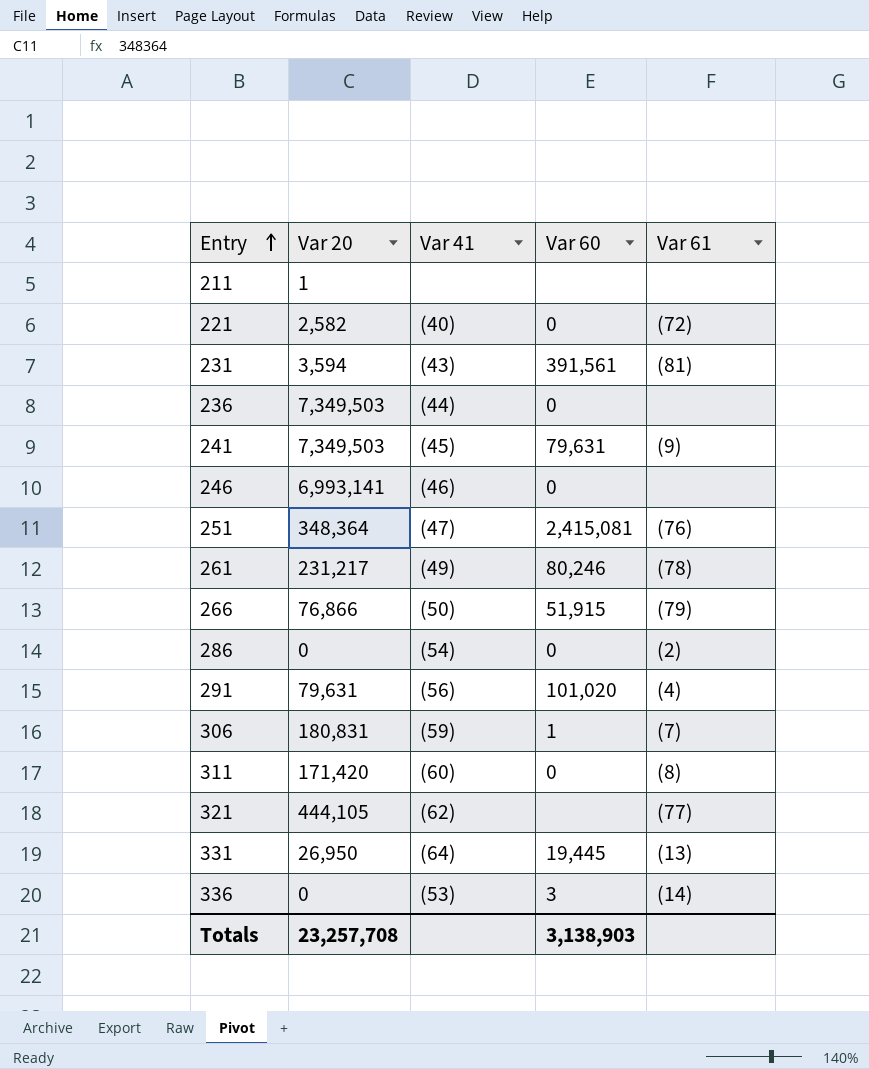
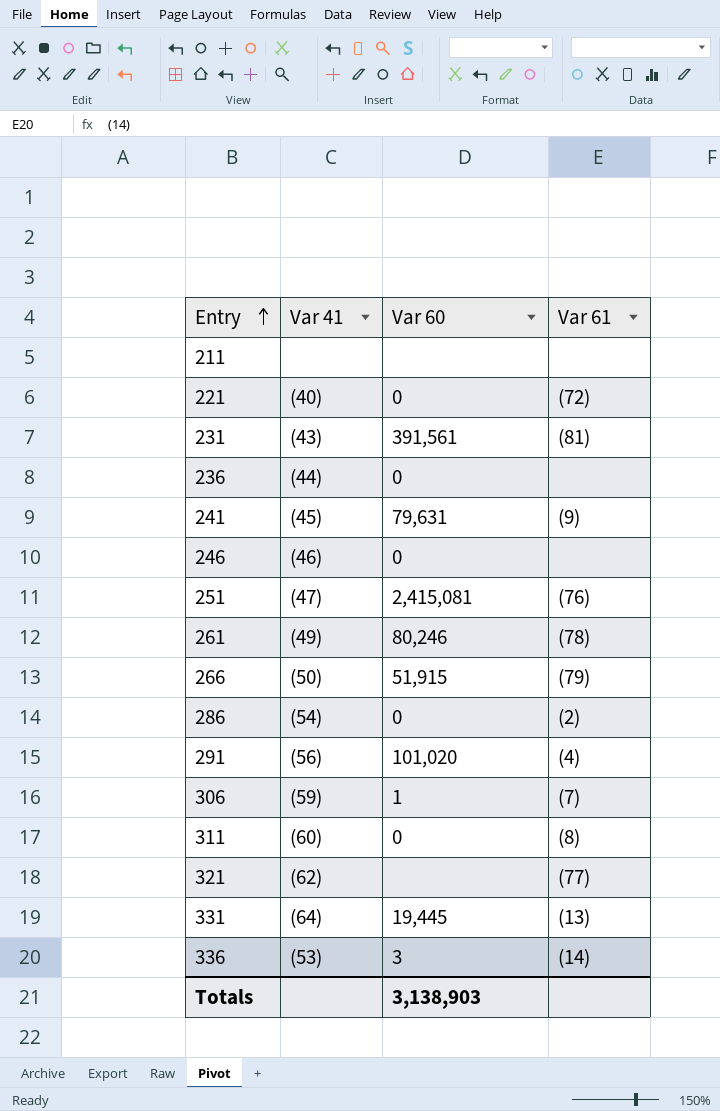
column Var 20 | position: 2 -> none

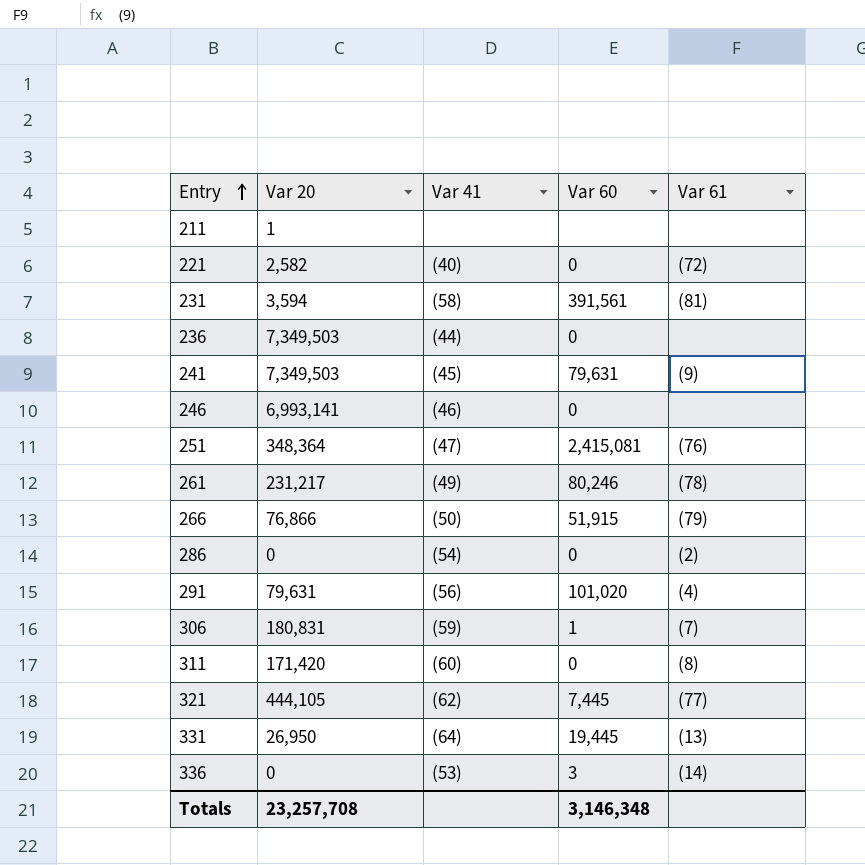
column Var 20 | position: none -> 2
231 | Var 41: (43) -> (58)
321 | Var 60: none -> 7,445
Totals | Var 60: 3,138,903 -> 3,146,348

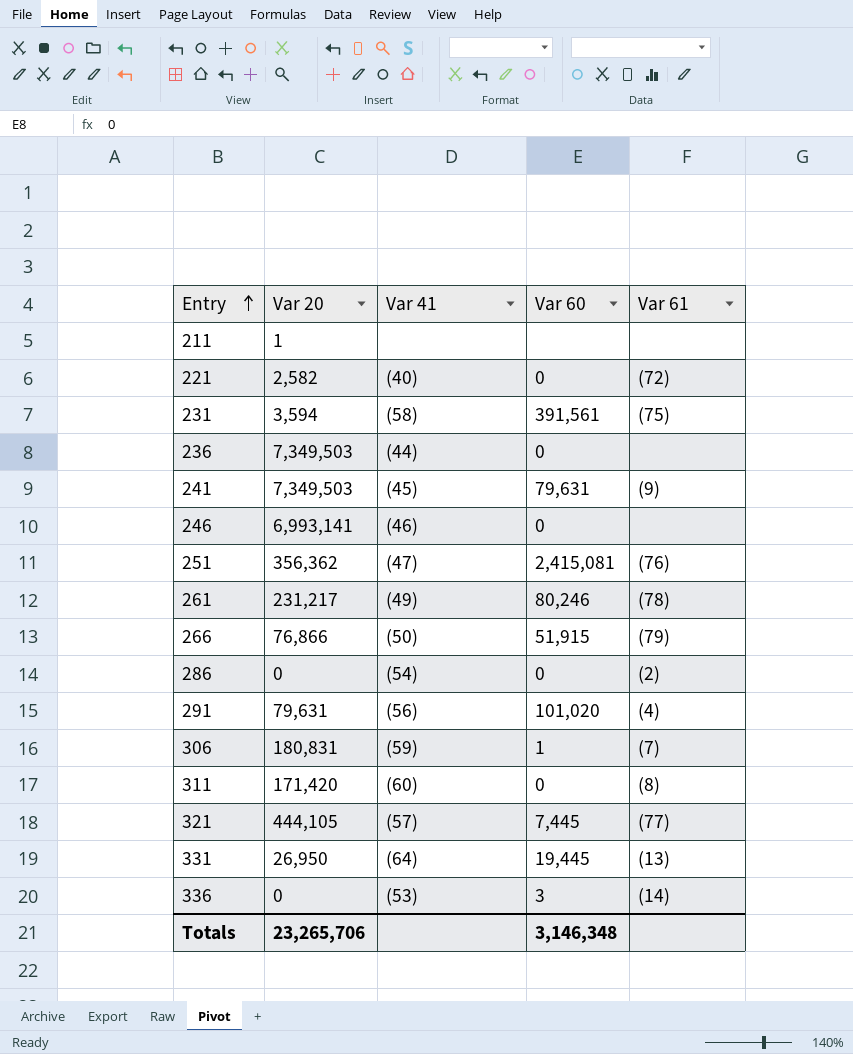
231 | Var 61: (81) -> (75)
251 | Var 20: 348,364 -> 356,362
321 | Var 41: (62) -> (57)
Totals | Var 20: 23,257,708 -> 23,265,706

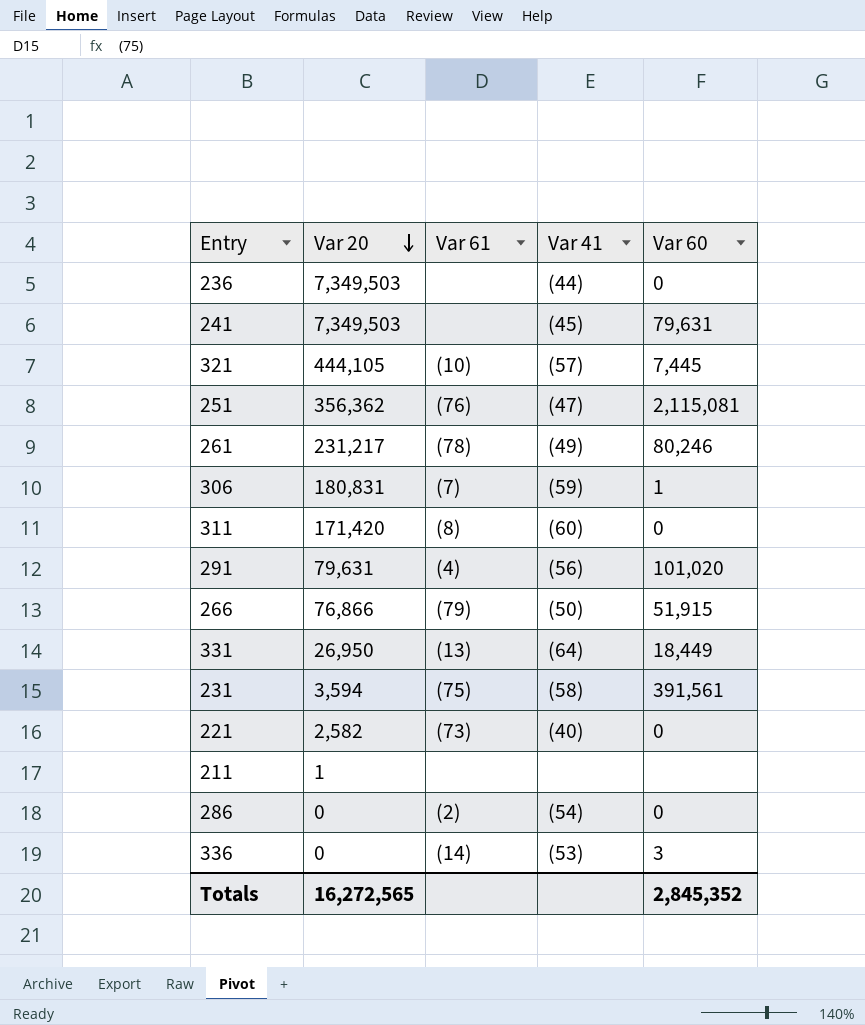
row order: Entry ascending -> Var 20 descending
column Var 61 | position: 5 -> 3
row 246: 6,993,141 | (46) | 0 | none -> none
241 | Var 61: (9) -> none
321 | Var 61: (77) -> (10)
251 | Var 60: 2,415,081 -> 2,115,081
331 | Var 60: 19,445 -> 18,449
221 | Var 61: (72) -> (73)
Totals | Var 20: 23,265,706 -> 16,272,565
Totals | Var 60: 3,146,348 -> 2,845,352

